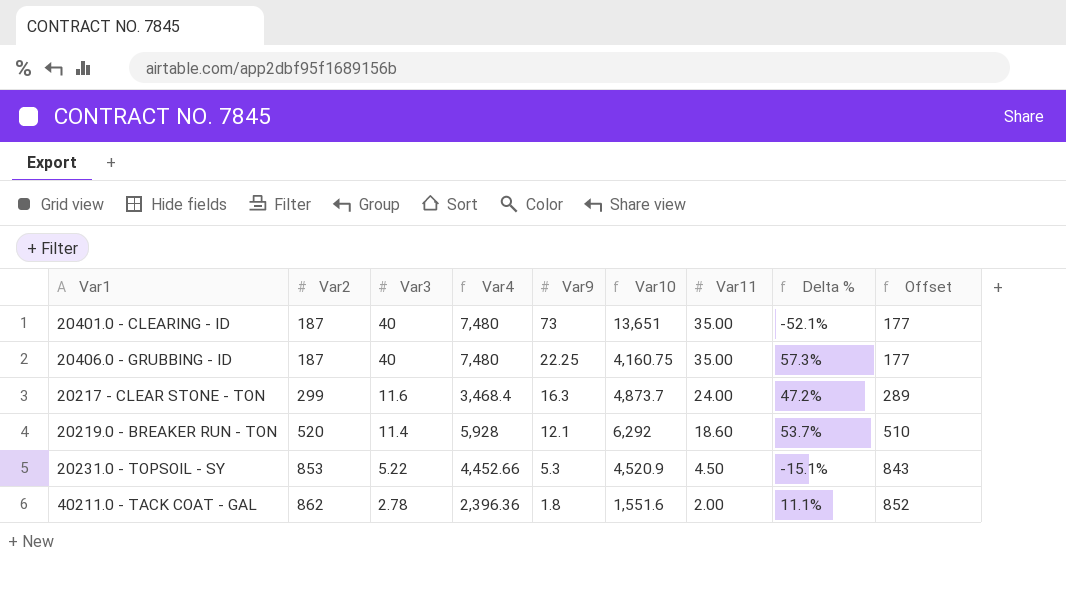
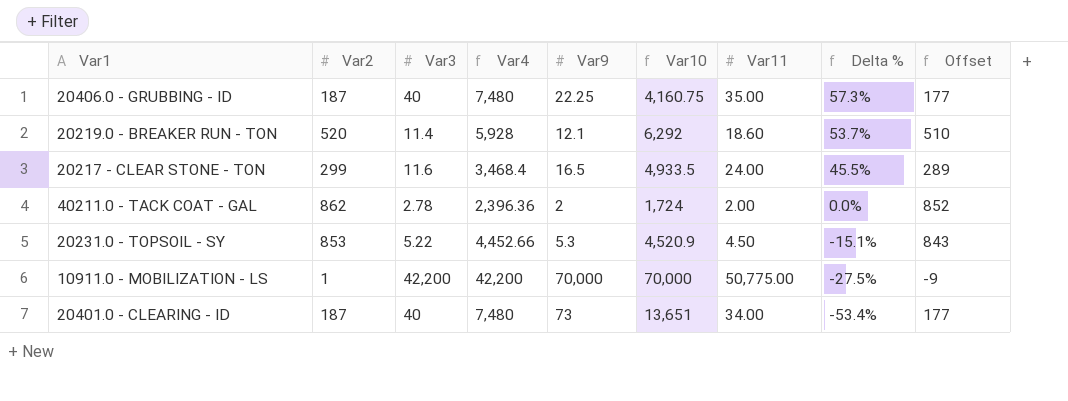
row order: Var2 ascending -> Delta % descending
20217 - CLEAR STONE - TON | Var9: 16.3 -> 16.5
20217 - CLEAR STONE - TON | Var10: 4,873.7 -> 4,933.5
20217 - CLEAR STONE - TON | Delta %: 47.2% -> 45.5%
40211.0 - TACK COAT - GAL | Var9: 1.8 -> 2
40211.0 - TACK COAT - GAL | Var10: 1,551.6 -> 1,724
40211.0 - TACK COAT - GAL | Delta %: 11.1% -> 0.0%
row 10911.0 - MOBILIZATION - LS: none -> 1 | 42,200 | 42,200 | 70,000 | 70,000 | 50,775.00 | -27.5% | -9
20401.0 - CLEARING - ID | Var11: 35.00 -> 34.00
20401.0 - CLEARING - ID | Delta %: -52.1% -> -53.4%

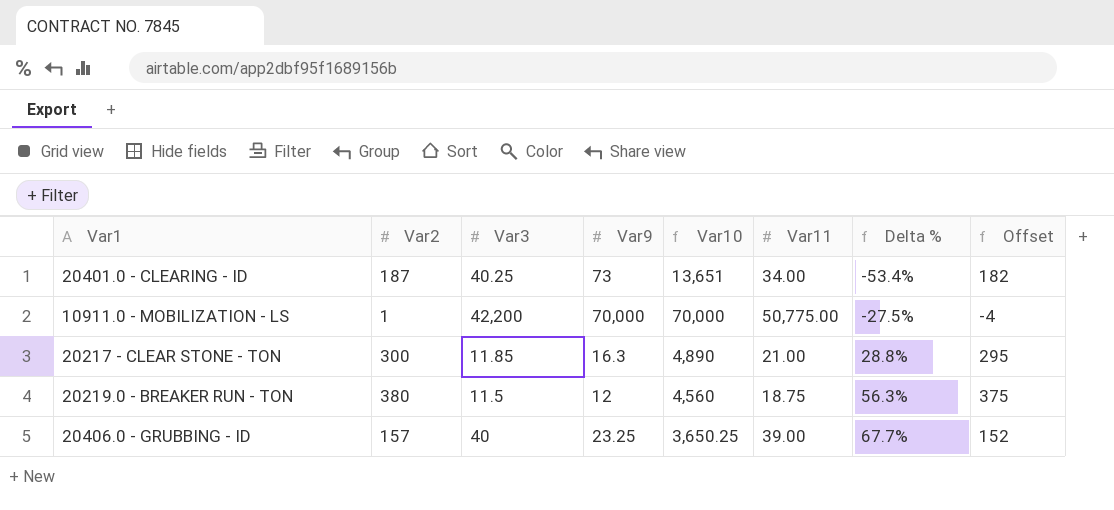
row order: Delta % descending -> Delta % ascending
column Var4 | formula: [Var2] * [Var3] -> none
column Offset | formula: [Var2] - 10 -> [Var2] - 5
row 40211.0 - TACK COAT - GAL: 862 | 2.78 | 2,396.36 | 2 | 1,724 | 2.00 | 0.0% | 852 -> none
row 20231.0 - TOPSOIL - SY: 853 | 5.22 | 4,452.66 | 5.3 | 4,520.9 | 4.50 | -15.1% | 843 -> none
20401.0 - CLEARING - ID | Var3: 40 -> 40.25
20217 - CLEAR STONE - TON | Var2: 299 -> 300
20217 - CLEAR STONE - TON | Var3: 11.6 -> 11.85
20217 - CLEAR STONE - TON | Var9: 16.5 -> 16.3
20217 - CLEAR STONE - TON | Var10: 4,933.5 -> 4,890
20217 - CLEAR STONE - TON | Var11: 24.00 -> 21.00
20217 - CLEAR STONE - TON | Delta %: 45.5% -> 28.8%
20219.0 - BREAKER RUN - TON | Var2: 520 -> 380
20219.0 - BREAKER RUN - TON | Var3: 11.4 -> 11.5
20219.0 - BREAKER RUN - TON | Var9: 12.1 -> 12
20219.0 - BREAKER RUN - TON | Var10: 6,292 -> 4,560
20219.0 - BREAKER RUN - TON | Var11: 18.60 -> 18.75
20219.0 - BREAKER RUN - TON | Delta %: 53.7% -> 56.3%
20406.0 - GRUBBING - ID | Var2: 187 -> 157
20406.0 - GRUBBING - ID | Var9: 22.25 -> 23.25
20406.0 - GRUBBING - ID | Var10: 4,160.75 -> 3,650.25
20406.0 - GRUBBING - ID | Var11: 35.00 -> 39.00
20406.0 - GRUBBING - ID | Delta %: 57.3% -> 67.7%

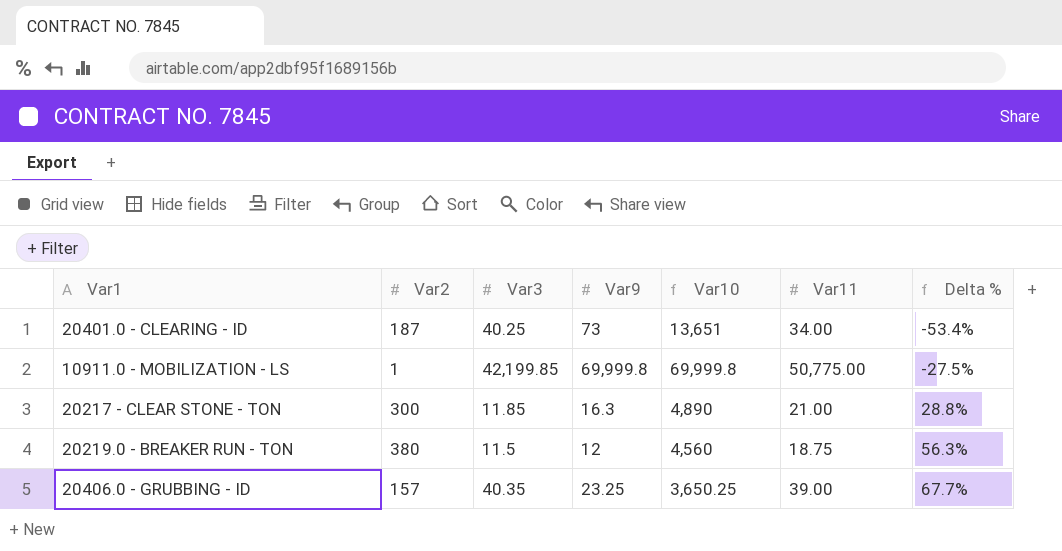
column Offset | formula: [Var2] - 5 -> none
10911.0 - MOBILIZATION - LS | Var3: 42,200 -> 42,199.85
10911.0 - MOBILIZATION - LS | Var9: 70,000 -> 69,999.8
10911.0 - MOBILIZATION - LS | Var10: 70,000 -> 69,999.8
20406.0 - GRUBBING - ID | Var3: 40 -> 40.35

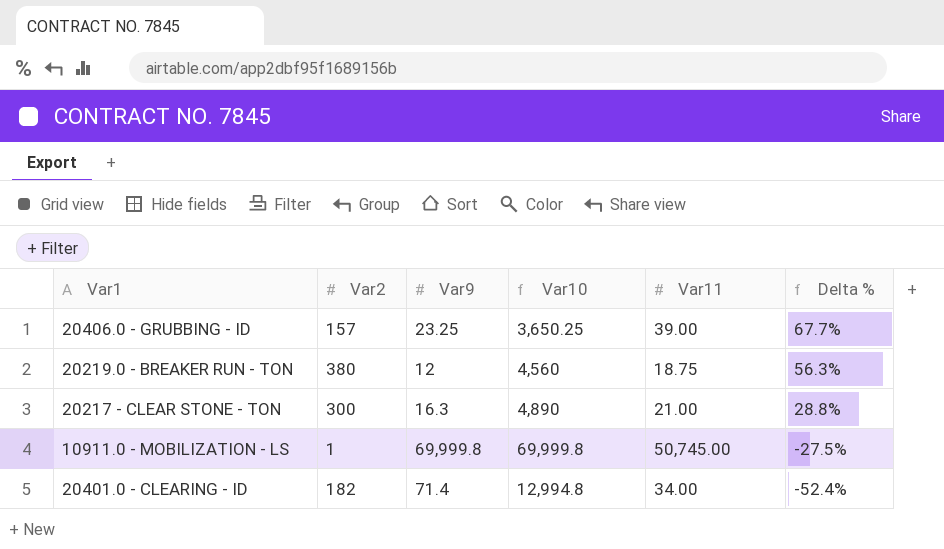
row order: Delta % ascending -> Delta % descending
column Var3 | position: 3 -> none
10911.0 - MOBILIZATION - LS | Var11: 50,775.00 -> 50,745.00
20401.0 - CLEARING - ID | Var2: 187 -> 182
20401.0 - CLEARING - ID | Var9: 73 -> 71.4
20401.0 - CLEARING - ID | Var10: 13,651 -> 12,994.8
20401.0 - CLEARING - ID | Delta %: -53.4% -> -52.4%

